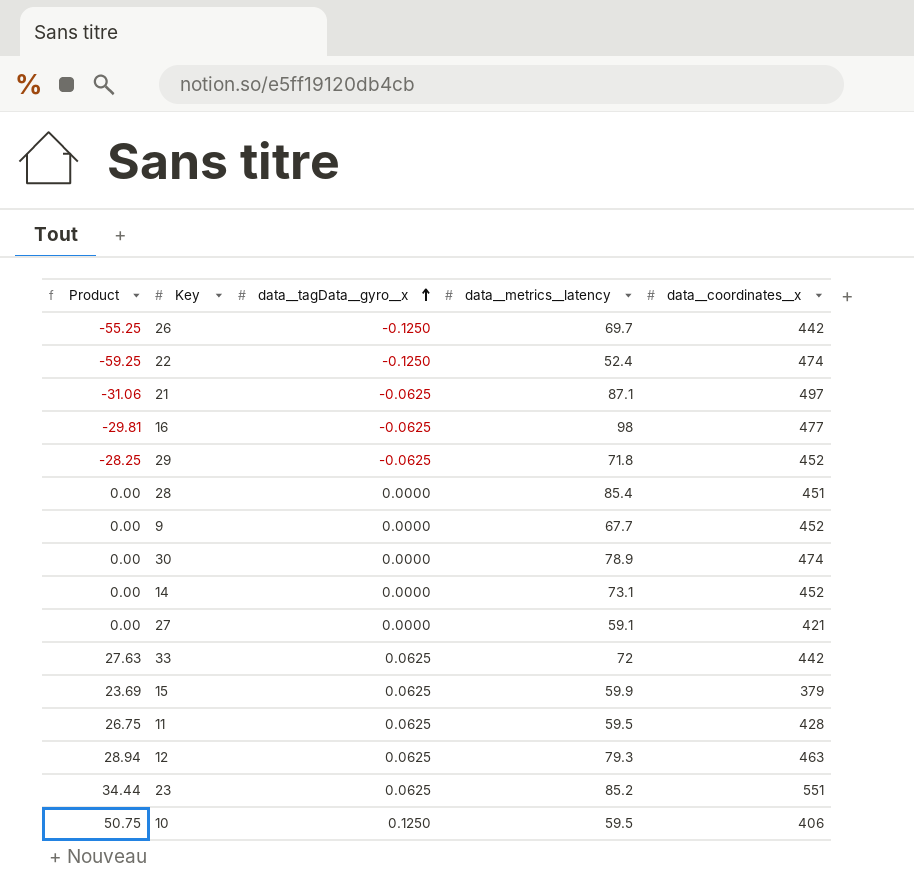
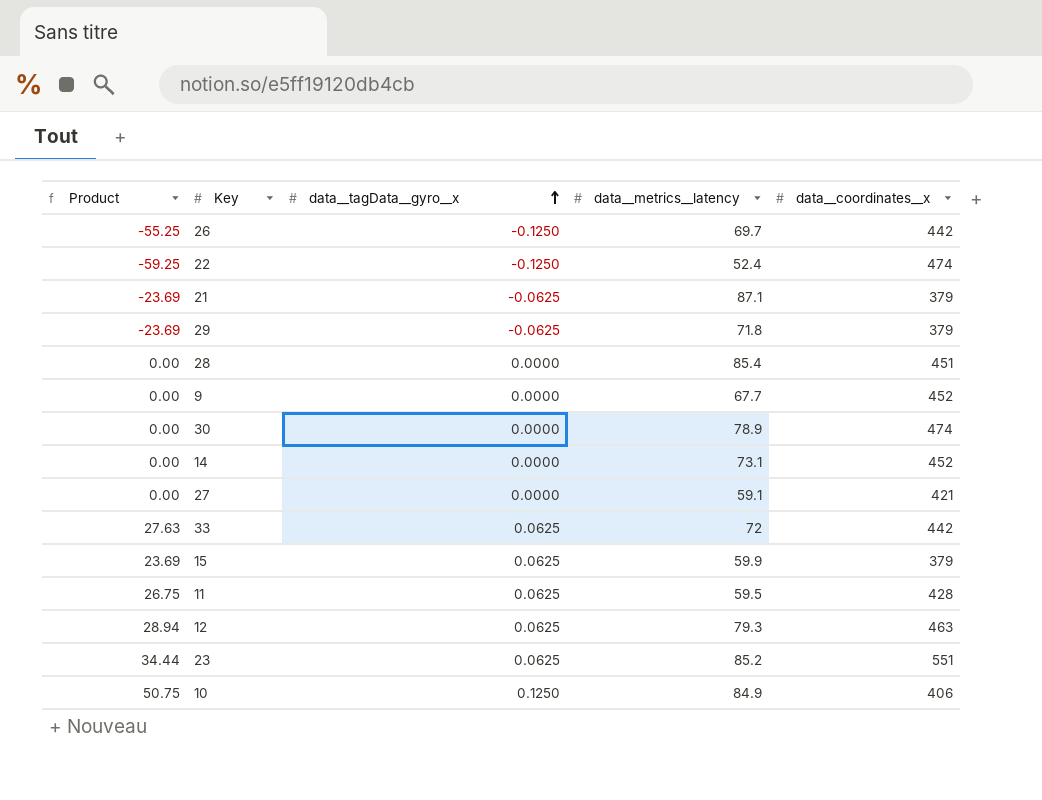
row 16: -29.81 | -0.0625 | 98 | 477 -> none
21 | Product: -31.06 -> -23.69
21 | data__coordinates__x: 497 -> 379
29 | Product: -28.25 -> -23.69
29 | data__coordinates__x: 452 -> 379
10 | data__metrics__latency: 59.5 -> 84.9

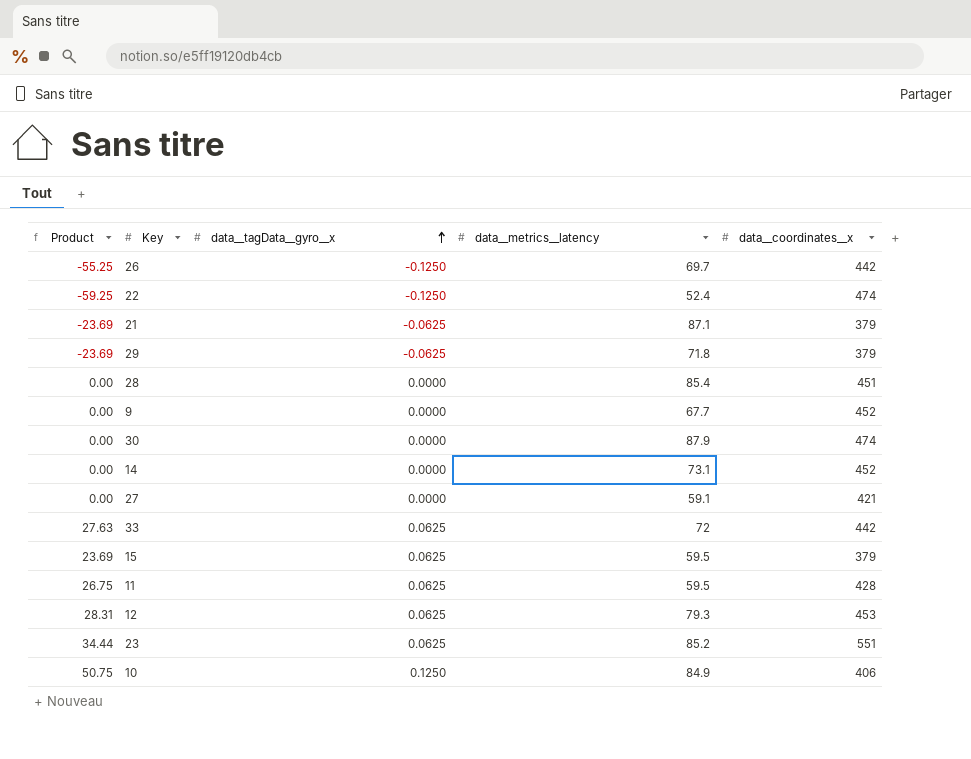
30 | data__metrics__latency: 78.9 -> 87.9
15 | data__metrics__latency: 59.9 -> 59.5
12 | Product: 28.94 -> 28.31
12 | data__coordinates__x: 463 -> 453

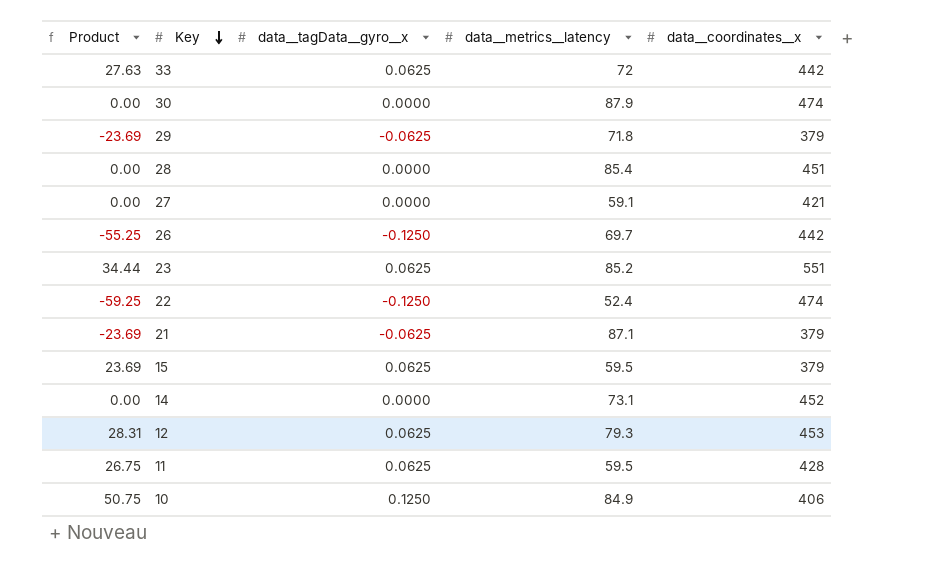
row order: data__tagData__gyro__x ascending -> Key descending
row 9: 0.00 | 0.0000 | 67.7 | 452 -> none

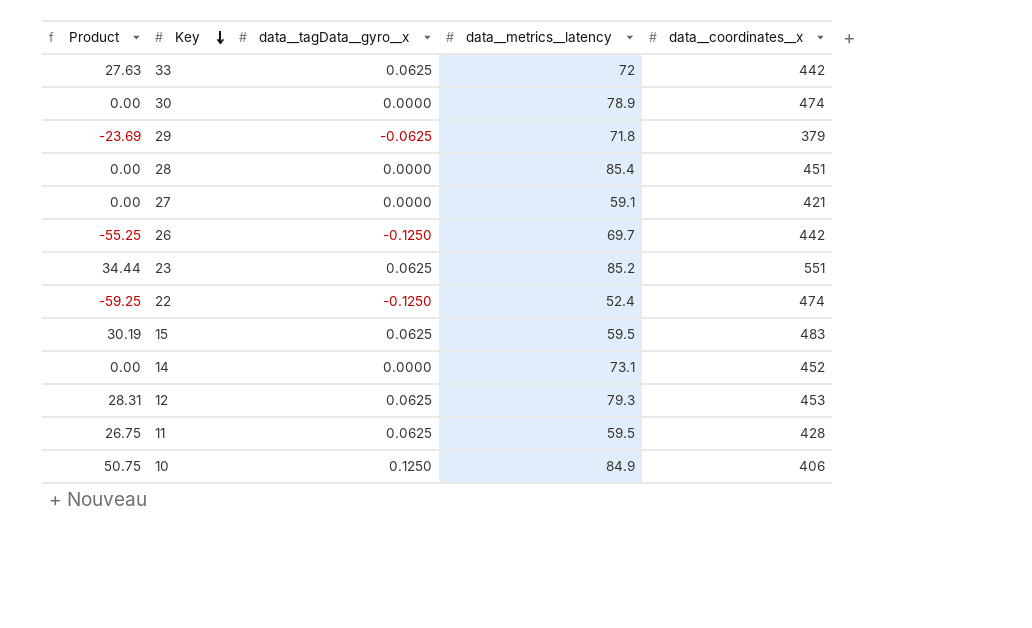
row 21: -23.69 | -0.0625 | 87.1 | 379 -> none
30 | data__metrics__latency: 87.9 -> 78.9
15 | Product: 23.69 -> 30.19
15 | data__coordinates__x: 379 -> 483

